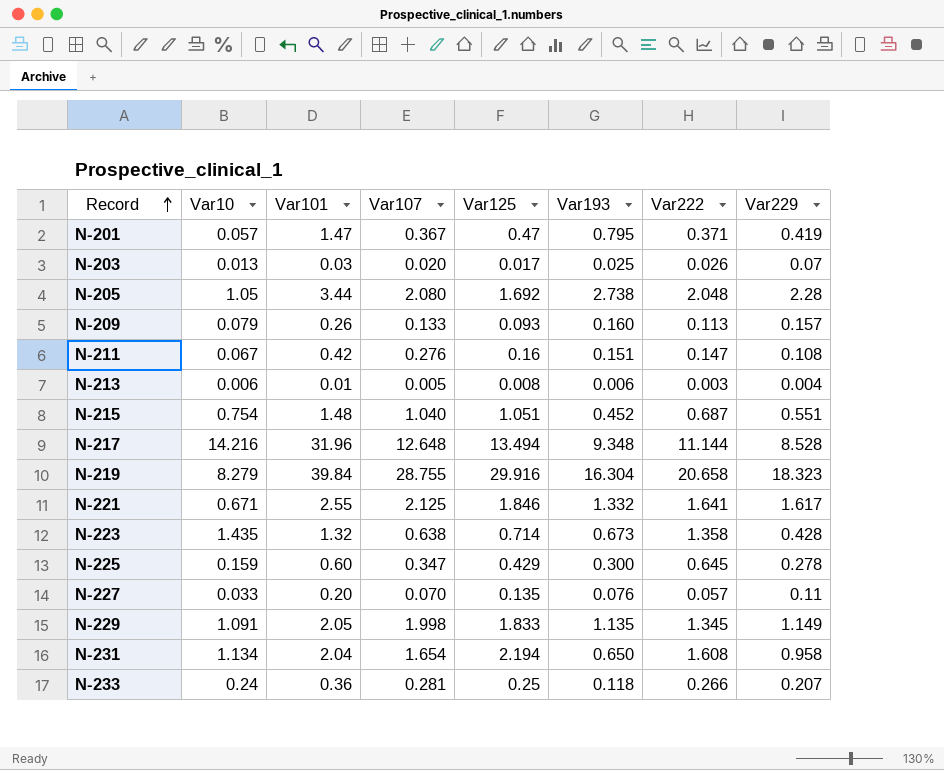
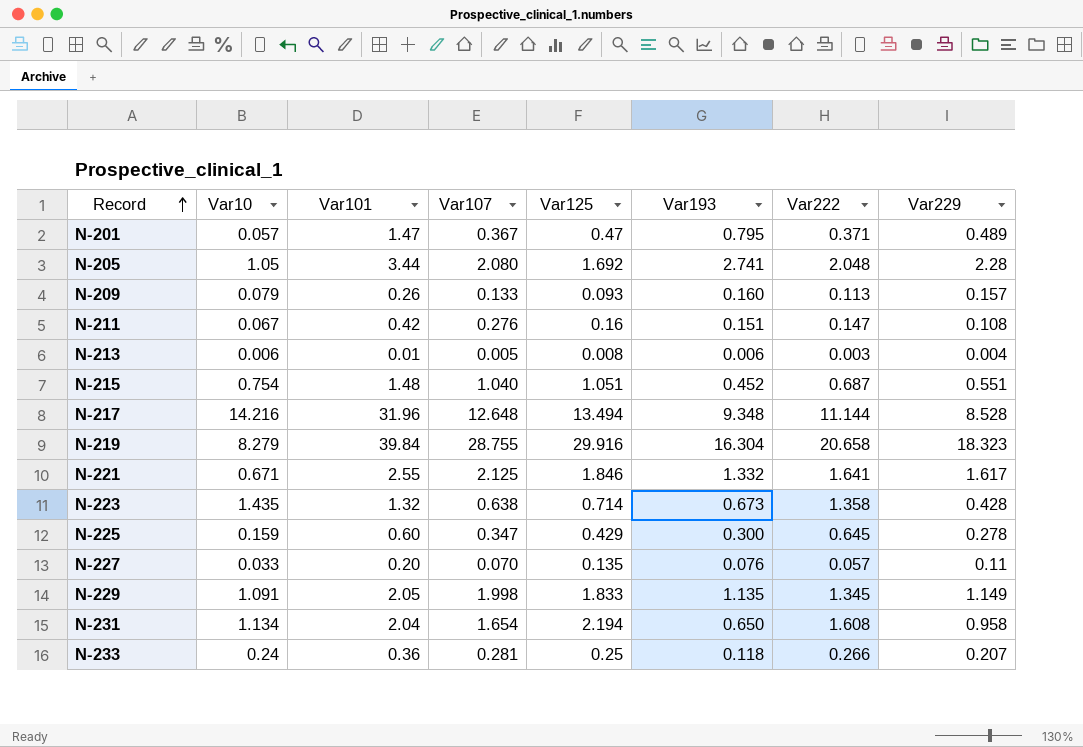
row N-203: 0.013 | 0.03 | 0.020 | 0.017 | 0.025 | 0.026 | 0.07 -> none
N-201 | Var229: 0.419 -> 0.489
N-205 | Var193: 2.738 -> 2.741

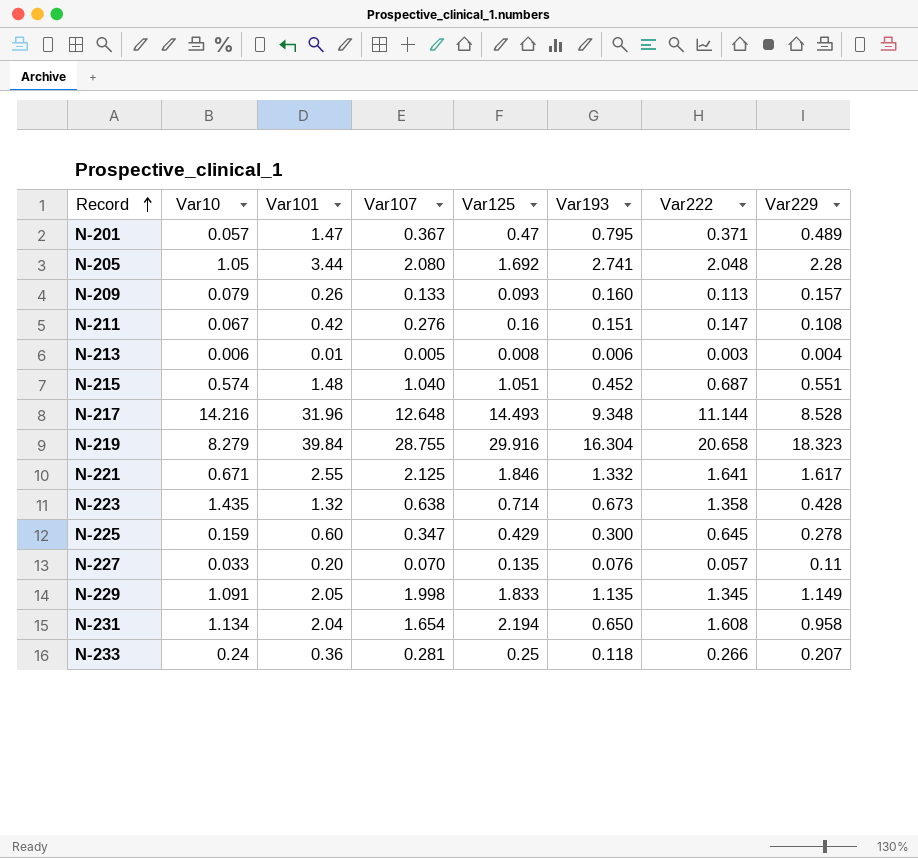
N-215 | Var10: 0.754 -> 0.574
N-217 | Var125: 13.494 -> 14.493

